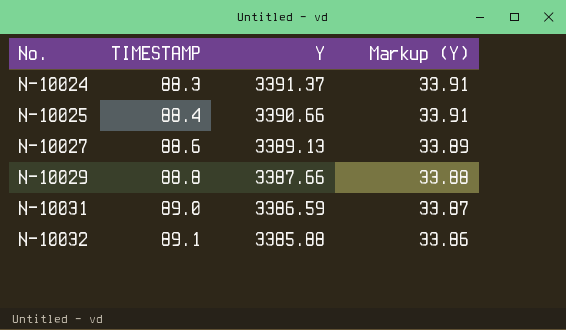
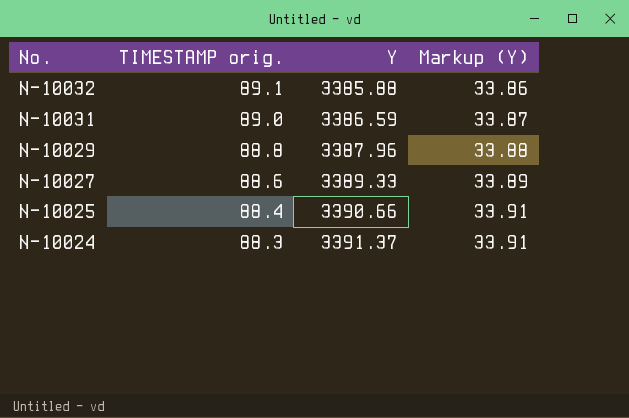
row order: No. ascending -> No. descending
column name: TIMESTAMP -> TIMESTAMP orig.
N-10029 | Y: 3387.66 -> 3387.96
N-10027 | Y: 3389.13 -> 3389.33

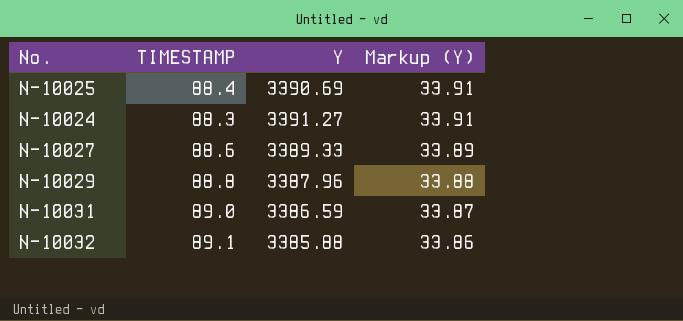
row order: No. descending -> Markup (Y) descending
column name: TIMESTAMP orig. -> TIMESTAMP
N-10025 | Y: 3390.66 -> 3390.69
N-10024 | Y: 3391.37 -> 3391.27

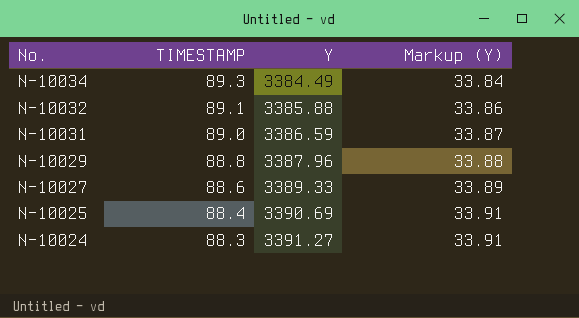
row order: Markup (Y) descending -> No. descending
row N-10034: none -> 89.3 | 3384.49 | 33.84

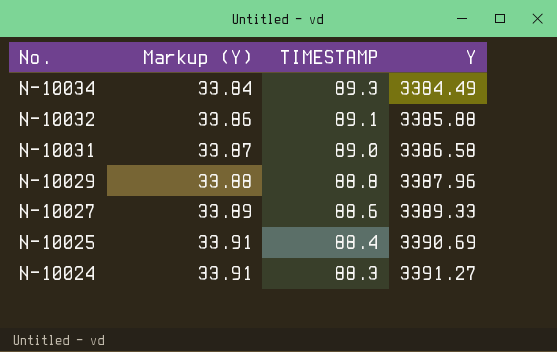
column Markup (Y) | position: 4 -> 2
N-10031 | Y: 3386.59 -> 3386.58

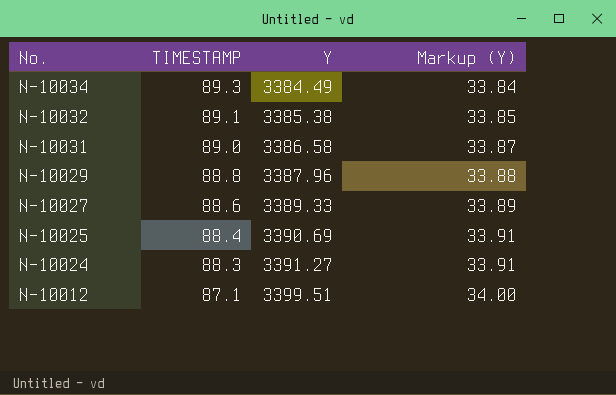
column Markup (Y) | position: 2 -> 4
N-10032 | Y: 3385.88 -> 3385.38
N-10032 | Markup (Y): 33.86 -> 33.85
row N-10012: none -> 87.1 | 3399.51 | 34.00

